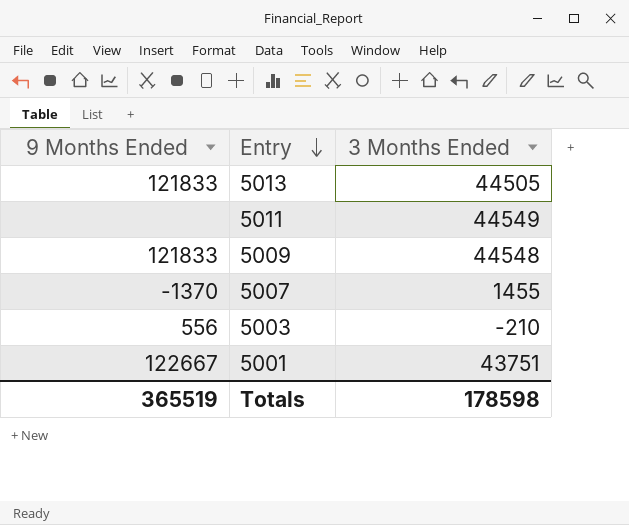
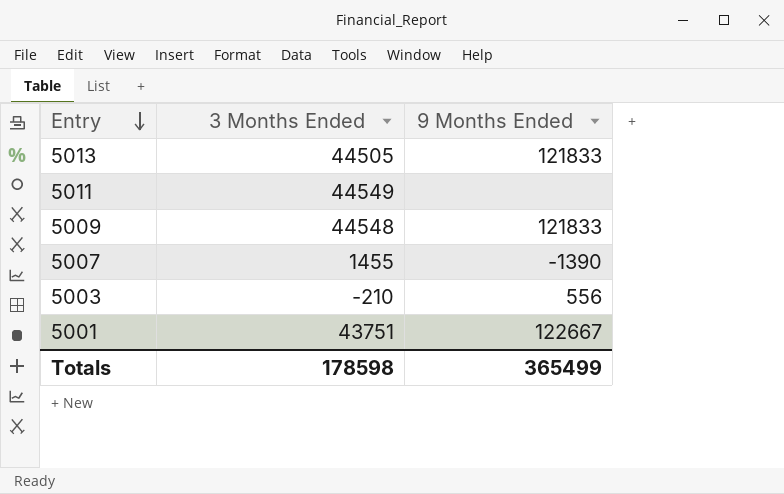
column 9 Months Ended | position: 1 -> 3
5007 | 9 Months Ended: -1370 -> -1390
Totals | 9 Months Ended: 365519 -> 365499

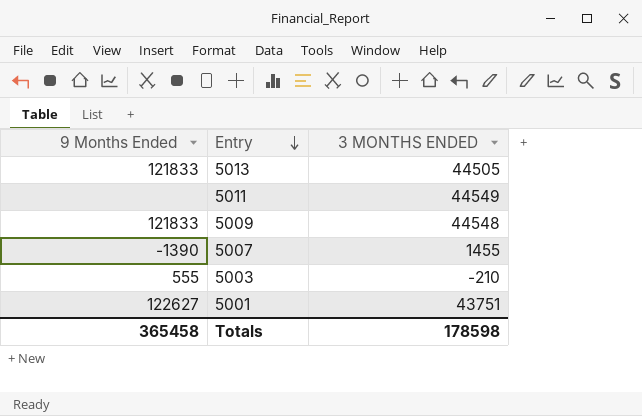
column 9 Months Ended | position: 3 -> 1
column name: 3 Months Ended -> 3 MONTHS ENDED
5003 | 9 Months Ended: 556 -> 555
5001 | 9 Months Ended: 122667 -> 122627
Totals | 9 Months Ended: 365499 -> 365458

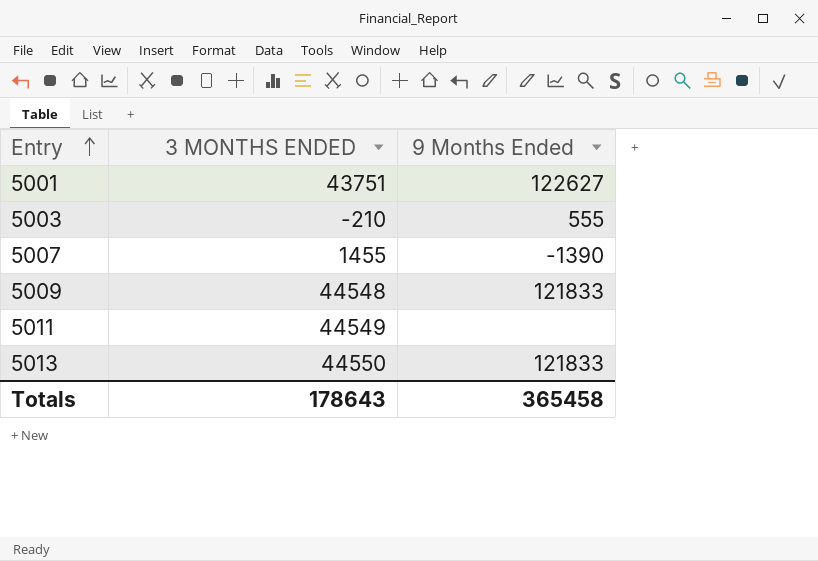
row order: Entry descending -> Entry ascending
column 9 Months Ended | position: 1 -> 3
5013 | 3 MONTHS ENDED: 44505 -> 44550
Totals | 3 MONTHS ENDED: 178598 -> 178643

